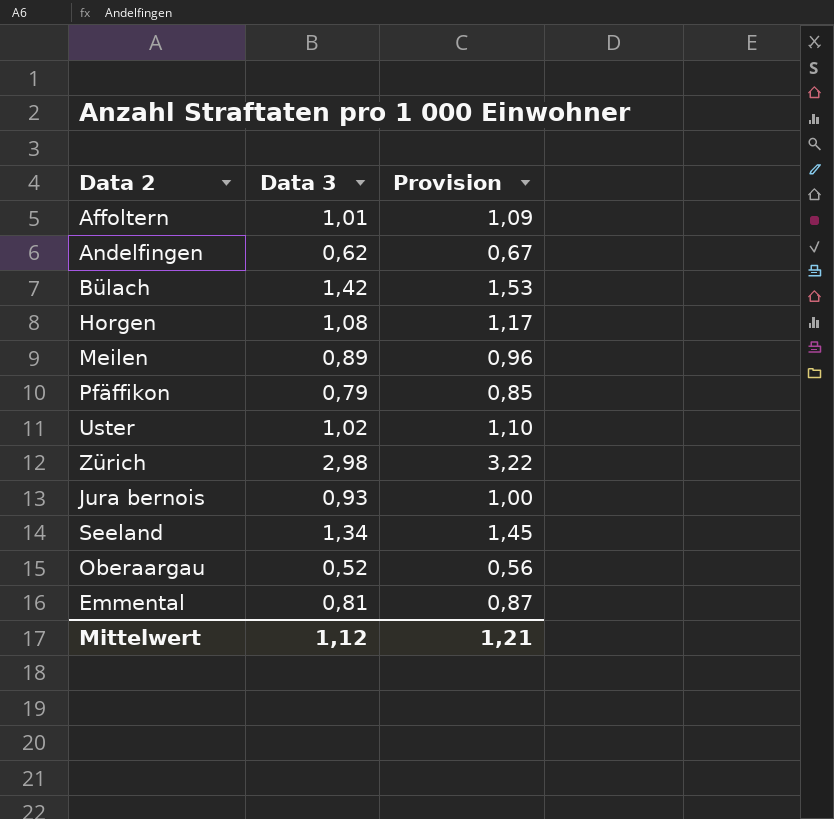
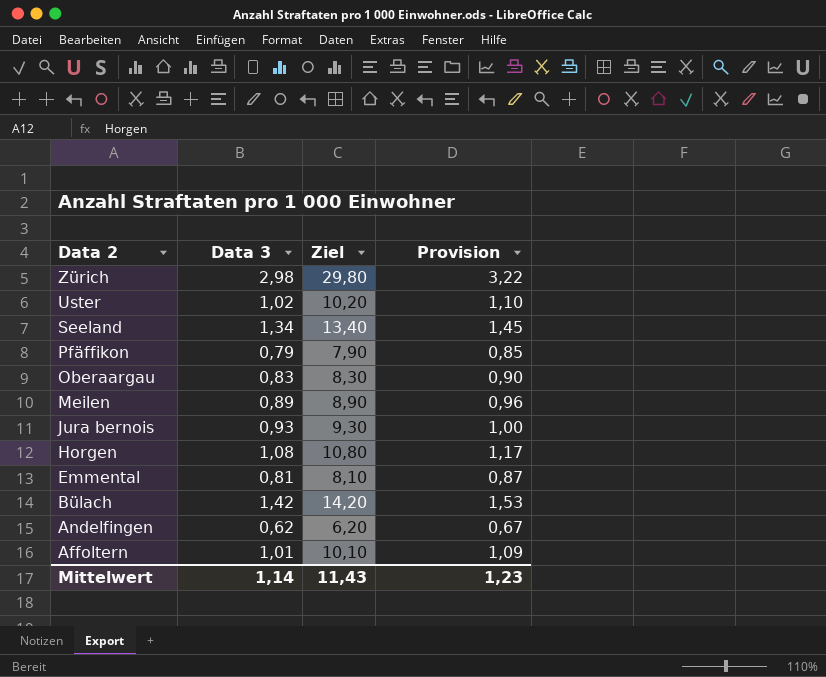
row order: none -> Data 2 descending
column Ziel | formula: none -> [Data 3] * 10
Oberaargau | Data 3: 0,52 -> 0,83
Oberaargau | Provision: 0,56 -> 0,90
Mittelwert | Data 3: 1,12 -> 1,14
Mittelwert | Provision: 1,21 -> 1,23

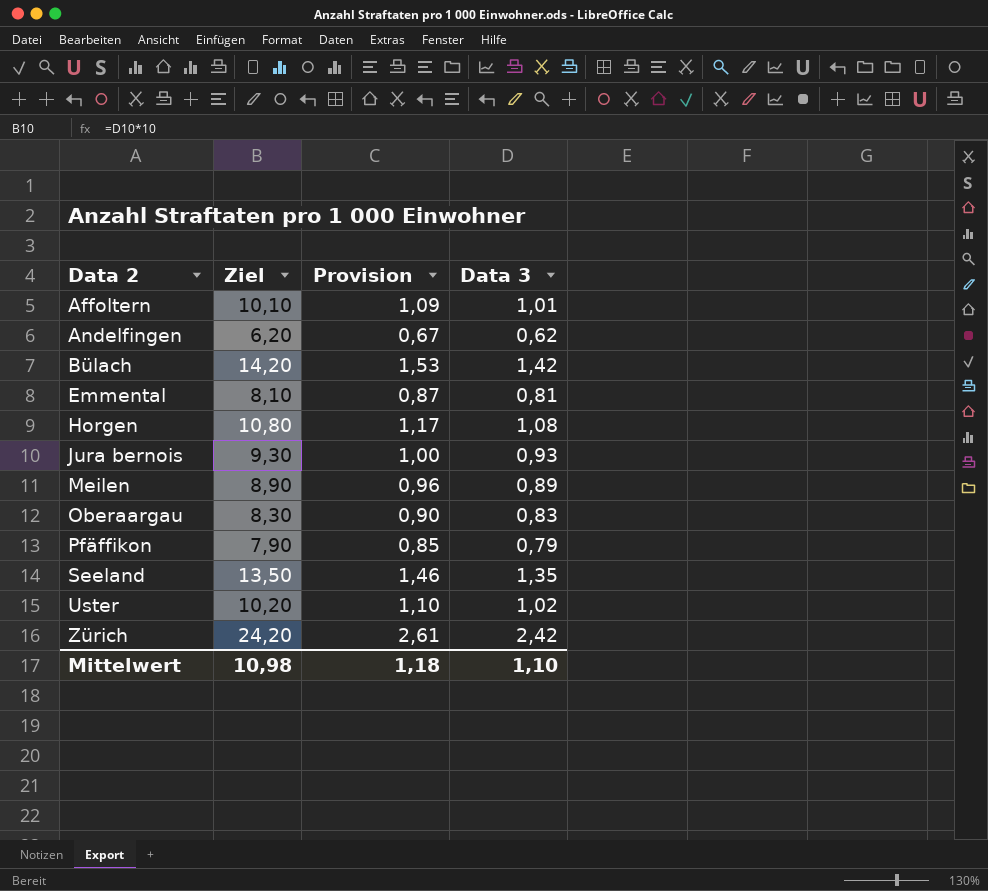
row order: Data 2 descending -> Data 2 ascending
column Data 3 | position: 2 -> 4
Seeland | Ziel: 13,40 -> 13,50
Seeland | Provision: 1,45 -> 1,46
Seeland | Data 3: 1,34 -> 1,35
Zürich | Ziel: 29,80 -> 24,20
Zürich | Provision: 3,22 -> 2,61
Zürich | Data 3: 2,98 -> 2,42
Mittelwert | Ziel: 11,43 -> 10,98
Mittelwert | Provision: 1,23 -> 1,18
Mittelwert | Data 3: 1,14 -> 1,10

